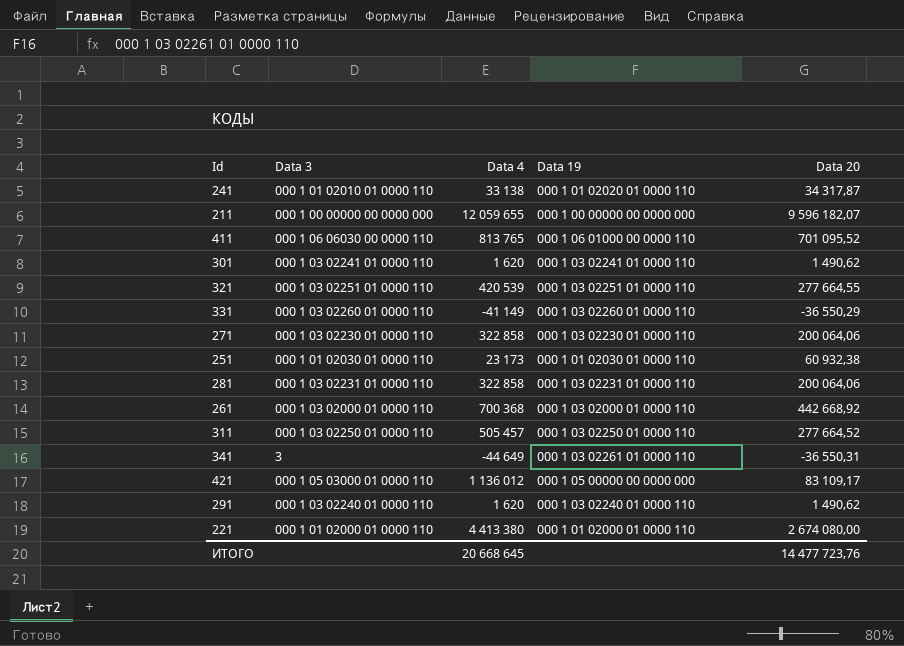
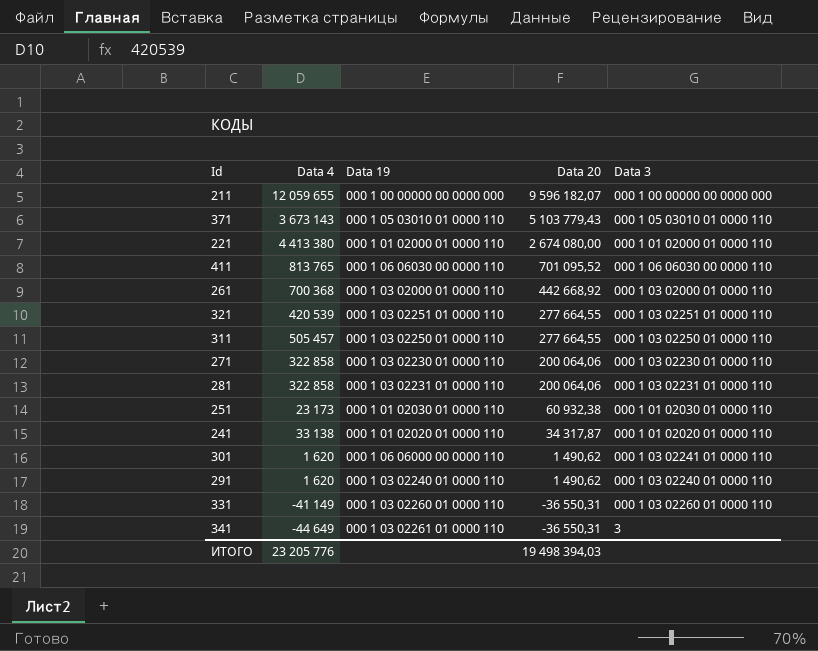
row order: none -> Data 20 descending
column Data 3 | position: 2 -> 5
row 421: 000 1 05 03000 01 0000 110 | 1 136 012 | 000 1 05 00000 00 0000 000 | 83 109,17 -> none
row 371: none -> 3 673 143 | 000 1 05 03010 01 0000 110 | 5 103 779,43 | 000 1 05 03010 01 0000 110
411 | Data 19: 000 1 06 01000 00 0000 110 -> 000 1 06 06030 00 0000 110
311 | Data 20: 277 664,52 -> 277 664,55
241 | Data 3: 000 1 01 02010 01 0000 110 -> 000 1 01 02020 01 0000 110
301 | Data 19: 000 1 03 02241 01 0000 110 -> 000 1 06 06000 00 0000 110
331 | Data 20: -36 550,29 -> -36 550,31
ИТОГО | Data 4: 20 668 645 -> 23 205 776
ИТОГО | Data 20: 14 477 723,76 -> 19 498 394,03

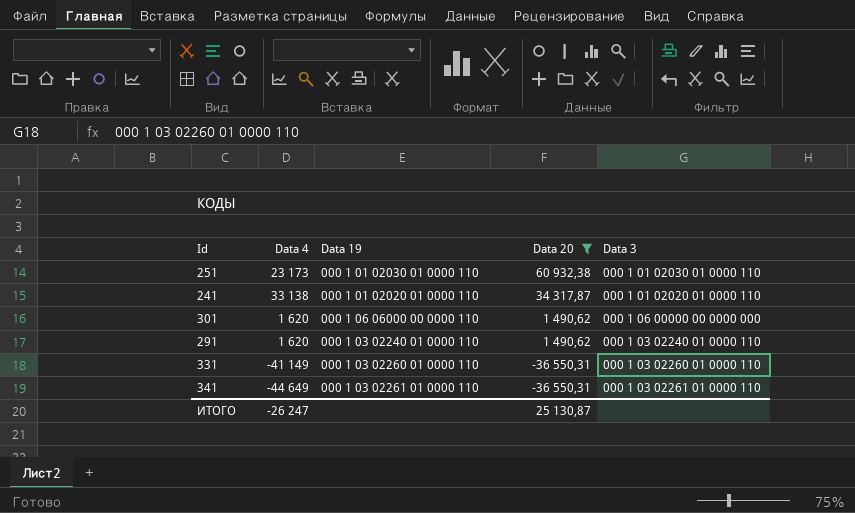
filter: none -> Data 20 <= 60 932,38
301 | Data 3: 000 1 03 02241 01 0000 110 -> 000 1 06 00000 00 0000 000
341 | Data 3: 3 -> 000 1 03 02261 01 0000 110
ИТОГО | Data 4: 23 205 776 -> -26 247
ИТОГО | Data 20: 19 498 394,03 -> 25 130,87

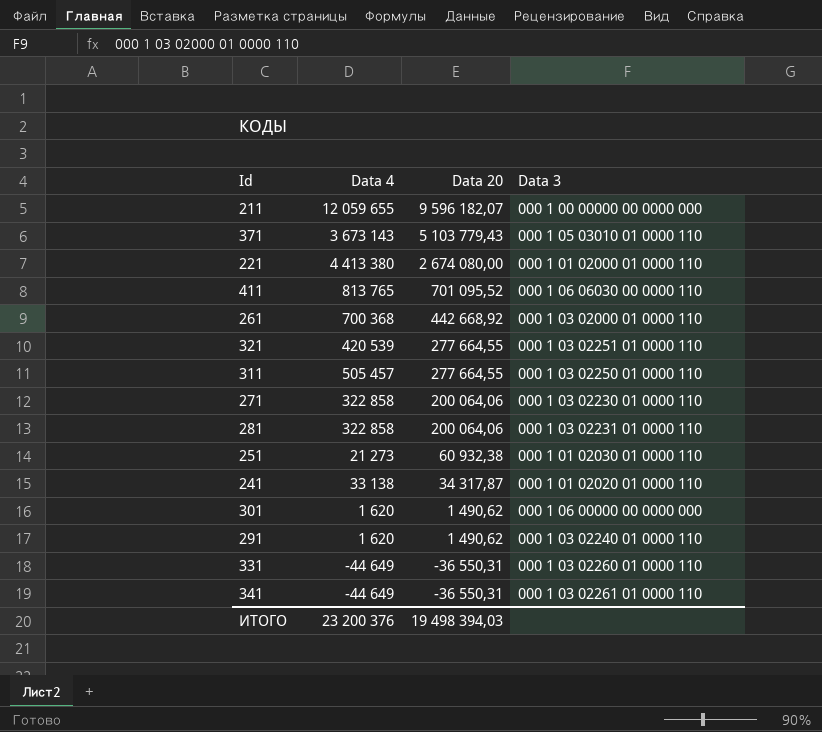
filter: Data 20 <= 60 932,38 -> none
column Data 19 | position: 3 -> none
251 | Data 4: 23 173 -> 21 273
331 | Data 4: -41 149 -> -44 649
ИТОГО | Data 4: -26 247 -> 23 200 376
ИТОГО | Data 20: 25 130,87 -> 19 498 394,03

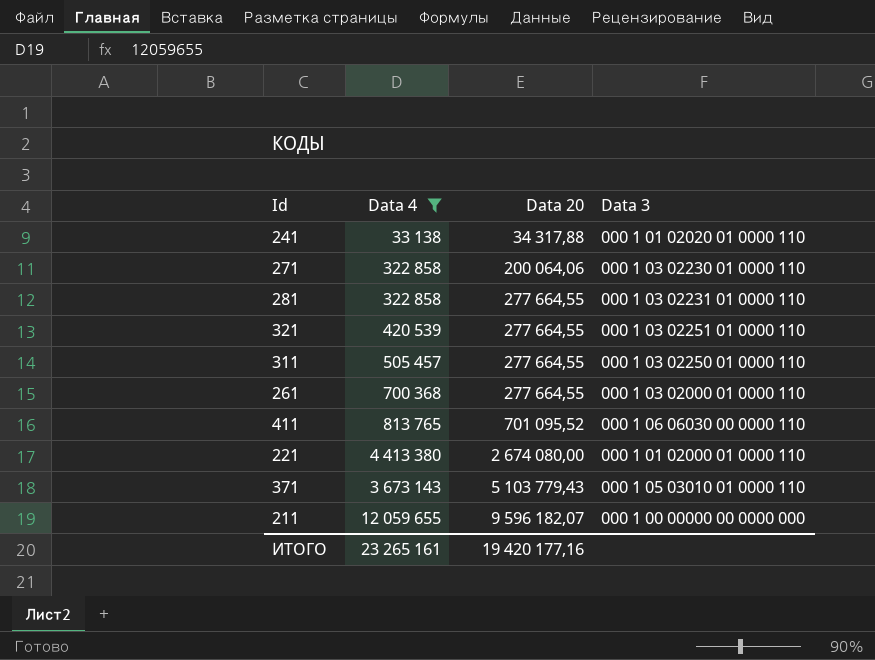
filter: none -> Data 4 >= 33 138
row order: Data 20 descending -> Data 20 ascending
241 | Data 20: 34 317,87 -> 34 317,88
281 | Data 20: 200 064,06 -> 277 664,55
261 | Data 20: 442 668,92 -> 277 664,55
ИТОГО | Data 4: 23 200 376 -> 23 265 161
ИТОГО | Data 20: 19 498 394,03 -> 19 420 177,16

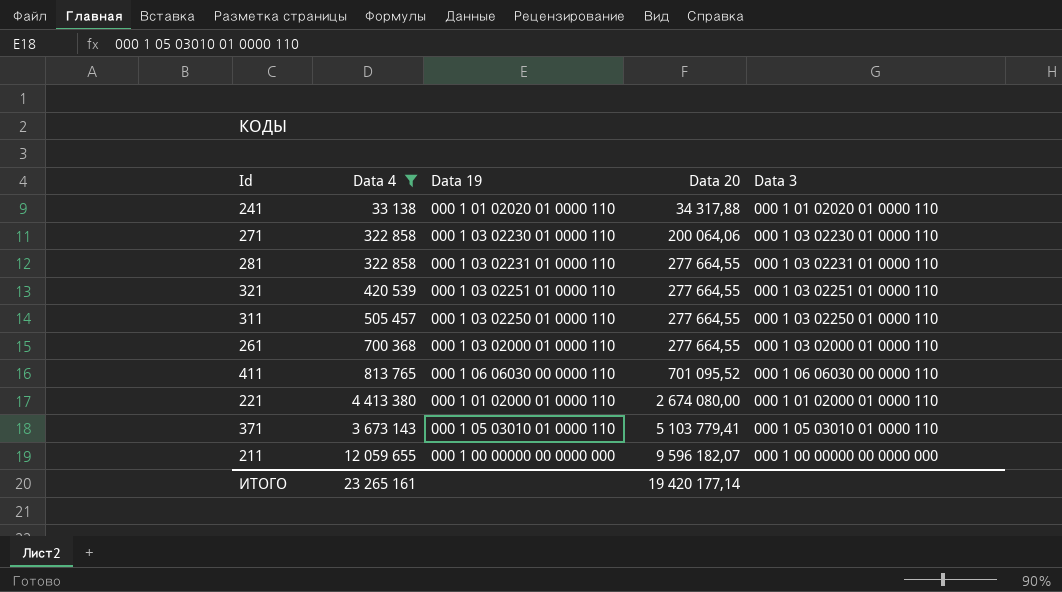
column Data 19 | position: none -> 3
371 | Data 20: 5 103 779,43 -> 5 103 779,41
ИТОГО | Data 20: 19 420 177,16 -> 19 420 177,14

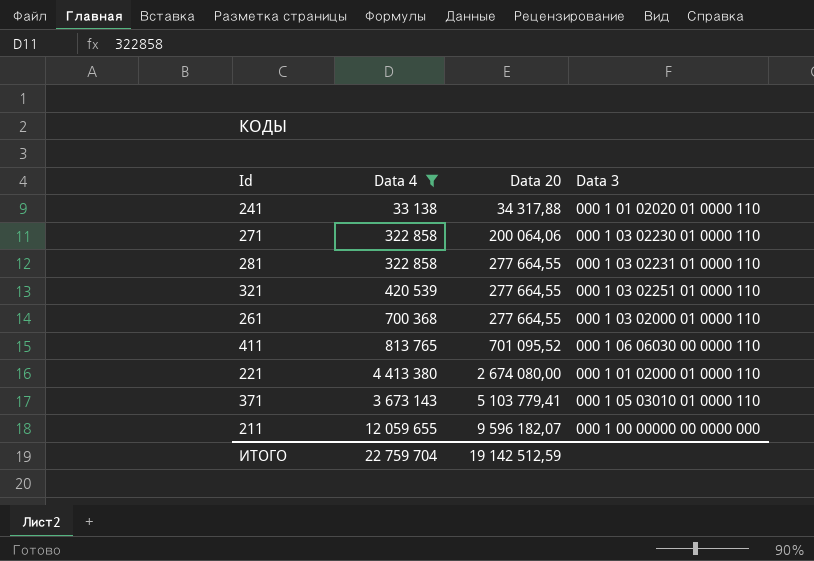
column Data 19 | position: 3 -> none
row 311: 505 457 | 000 1 03 02250 01 0000 110 | 277 664,55 | 000 1 03 02250 01 0000 110 -> none
ИТОГО | Data 4: 23 265 161 -> 22 759 704
ИТОГО | Data 20: 19 420 177,14 -> 19 142 512,59

